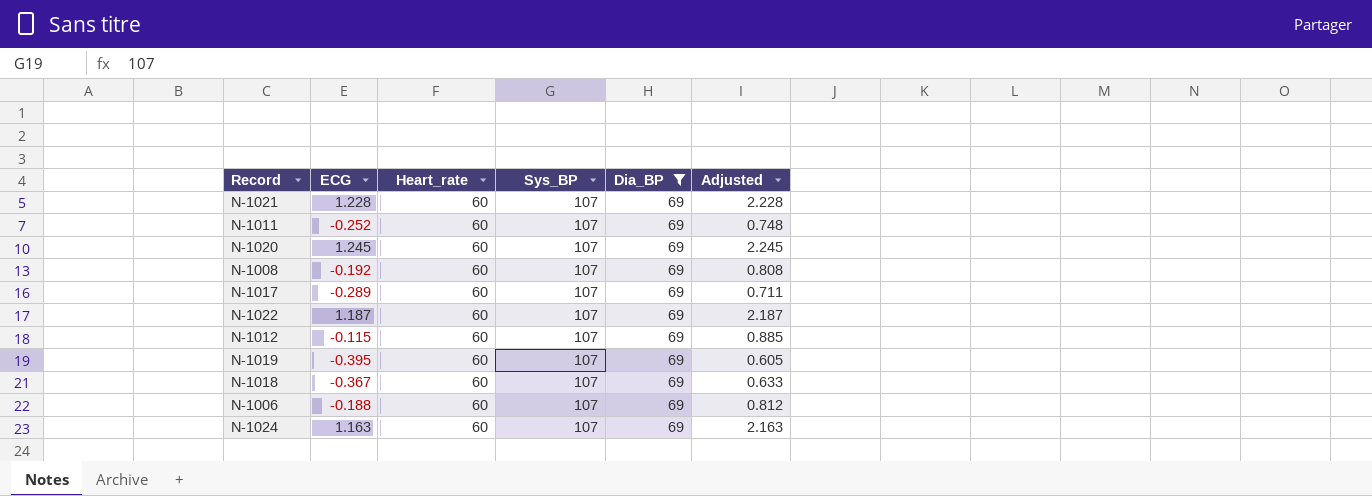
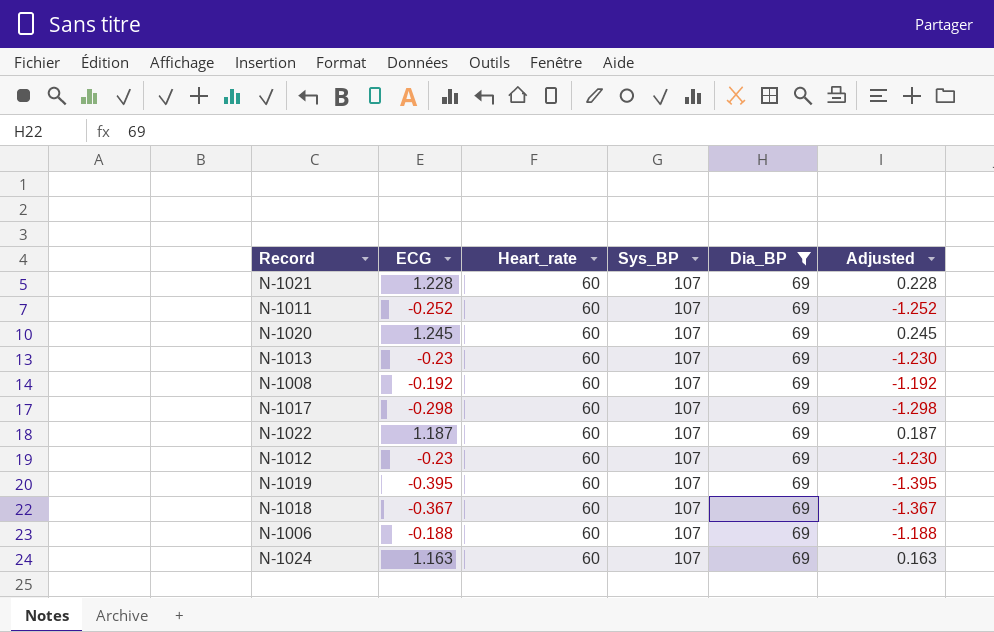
column Adjusted | formula: [ECG] + 1 -> [ECG] - 1
row N-1013: none -> -0.23 | 60 | 107 | 69 | -1.230
N-1017 | ECG: -0.289 -> -0.298
N-1012 | ECG: -0.115 -> -0.23

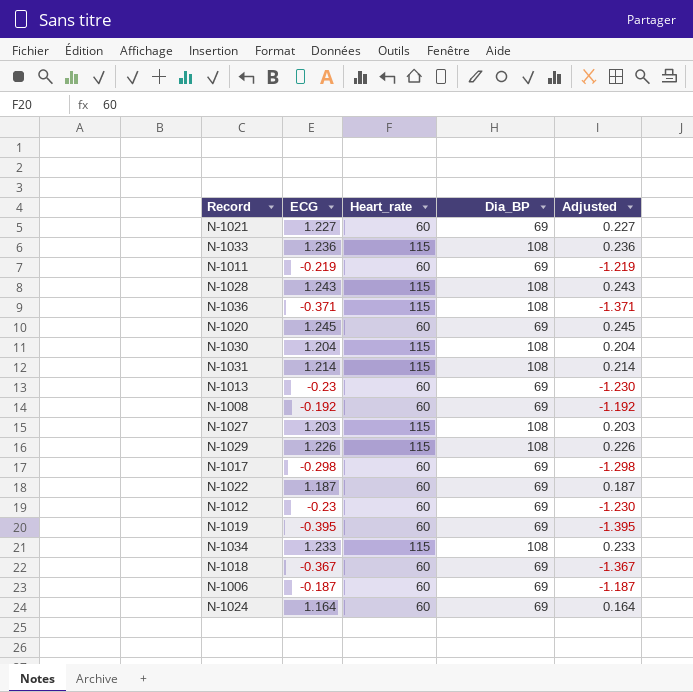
filter: Dia_BP = 69 -> none
column Sys_BP | position: 4 -> none
N-1021 | ECG: 1.228 -> 1.227
N-1021 | Adjusted: 0.228 -> 0.227
N-1011 | ECG: -0.252 -> -0.219
N-1011 | Adjusted: -1.252 -> -1.219
N-1006 | ECG: -0.188 -> -0.187
N-1006 | Adjusted: -1.188 -> -1.187
N-1024 | ECG: 1.163 -> 1.164
N-1024 | Adjusted: 0.163 -> 0.164

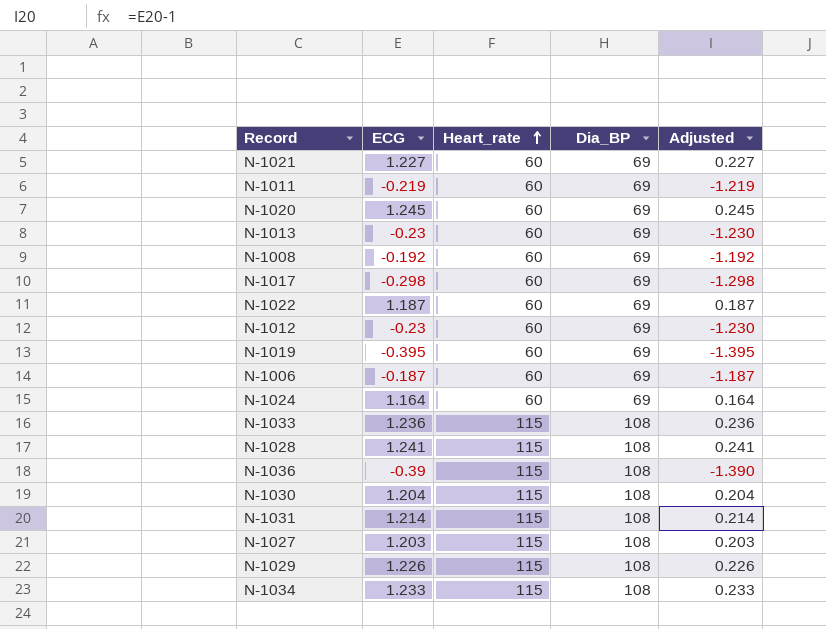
row order: none -> Heart_rate ascending
row N-1018: -0.367 | 60 | 69 | -1.367 -> none
N-1028 | ECG: 1.243 -> 1.241
N-1028 | Adjusted: 0.243 -> 0.241
N-1036 | ECG: -0.371 -> -0.39
N-1036 | Adjusted: -1.371 -> -1.390

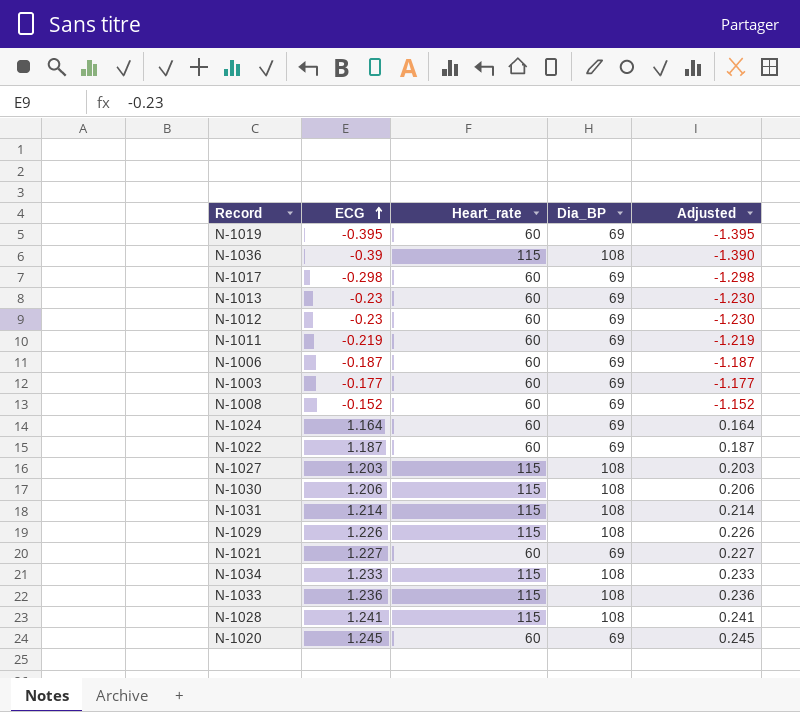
row order: Heart_rate ascending -> ECG ascending
row N-1003: none -> -0.177 | 60 | 69 | -1.177
N-1008 | ECG: -0.192 -> -0.152
N-1008 | Adjusted: -1.192 -> -1.152
N-1030 | ECG: 1.204 -> 1.206
N-1030 | Adjusted: 0.204 -> 0.206

